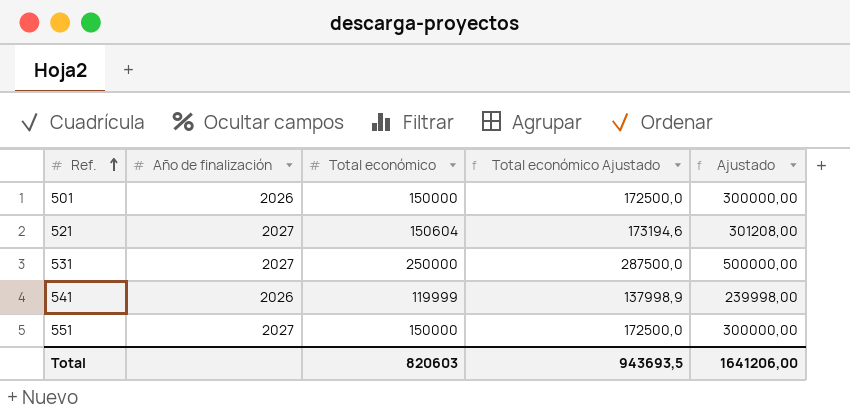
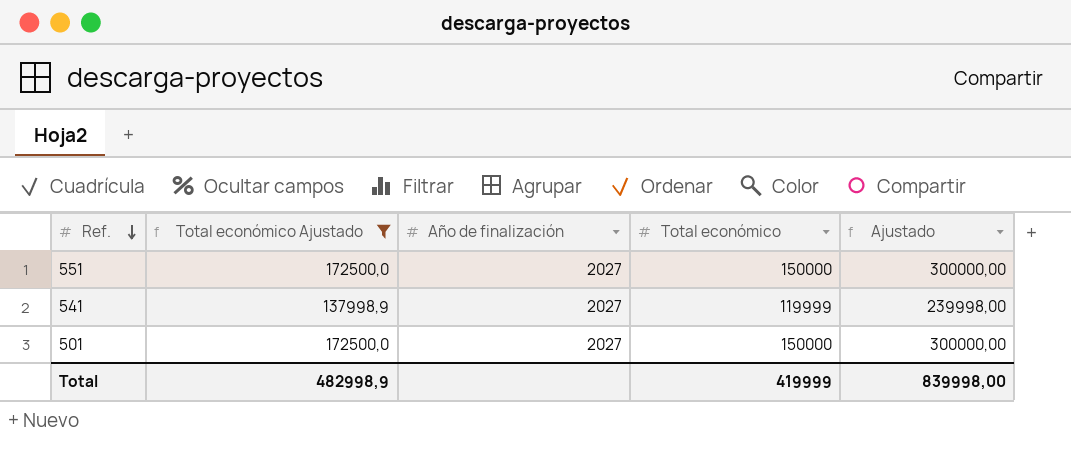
filter: none -> Total económico Ajustado <= 172500,0
row order: Ref. ascending -> Ref. descending
column Total económico Ajustado | position: 4 -> 2
541 | Año de finalización: 2026 -> 2027
501 | Año de finalización: 2026 -> 2027
Total | Total económico Ajustado: 943693,5 -> 482998,9
Total | Total económico: 820603 -> 419999
Total | Ajustado: 1641206,00 -> 839998,00

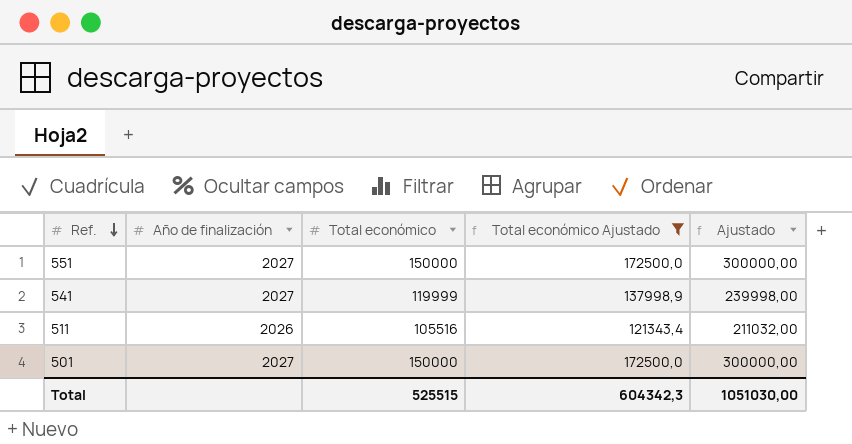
column Total económico Ajustado | position: 2 -> 4
row 511: none -> 2026 | 105516 | 121343,4 | 211032,00
Total | Total económico: 419999 -> 525515
Total | Total económico Ajustado: 482998,9 -> 604342,3
Total | Ajustado: 839998,00 -> 1051030,00

